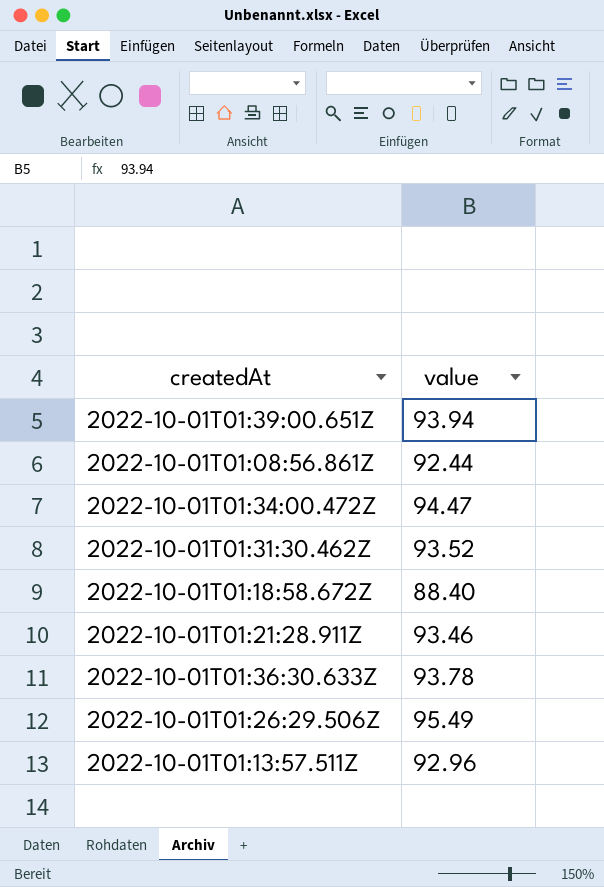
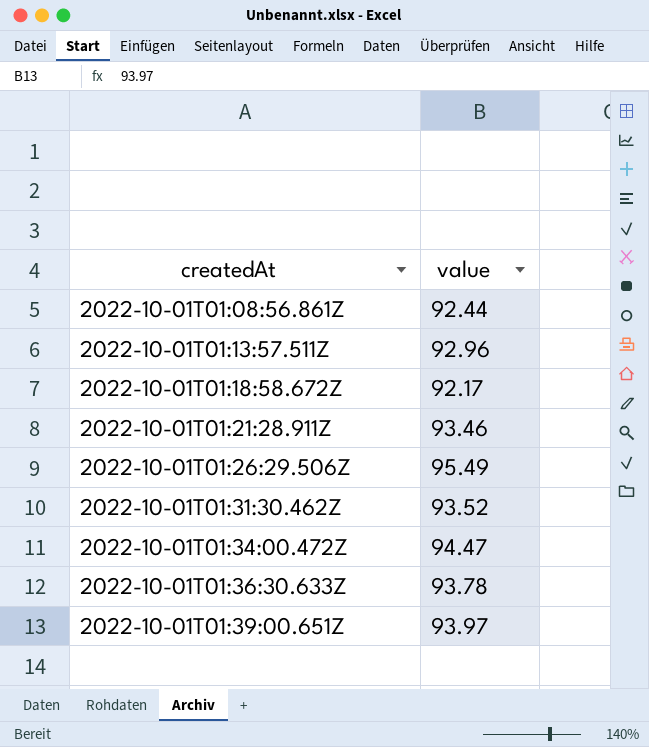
row order: none -> createdAt ascending
2022-10-01T01:18:58.672Z | value: 88.40 -> 92.17
2022-10-01T01:39:00.651Z | value: 93.94 -> 93.97

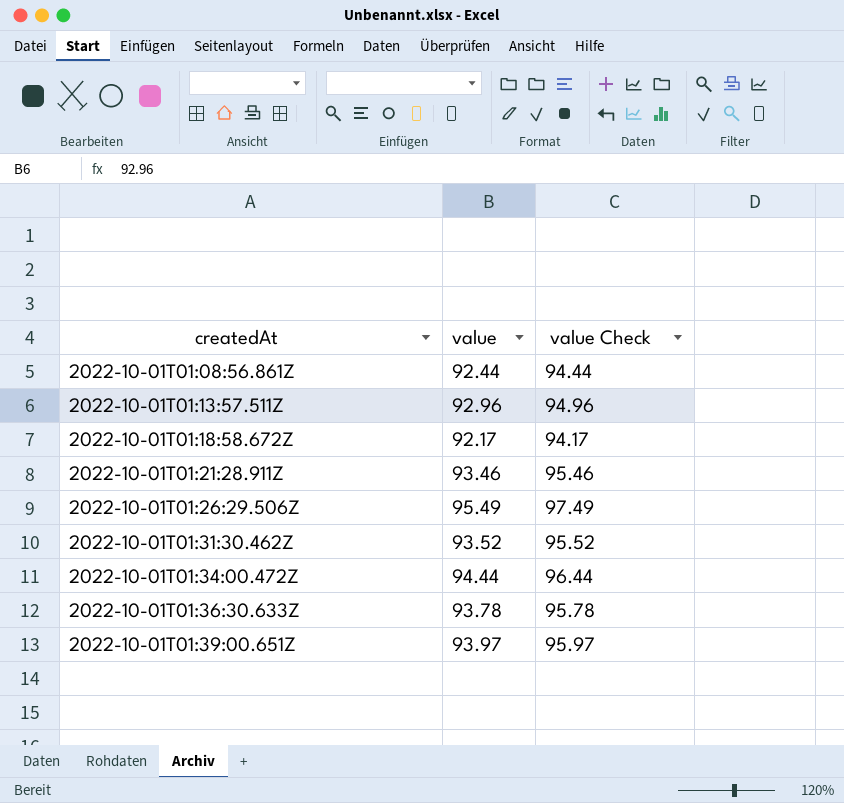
column value Check | formula: none -> [value] + 2
2022-10-01T01:34:00.472Z | value: 94.47 -> 94.44

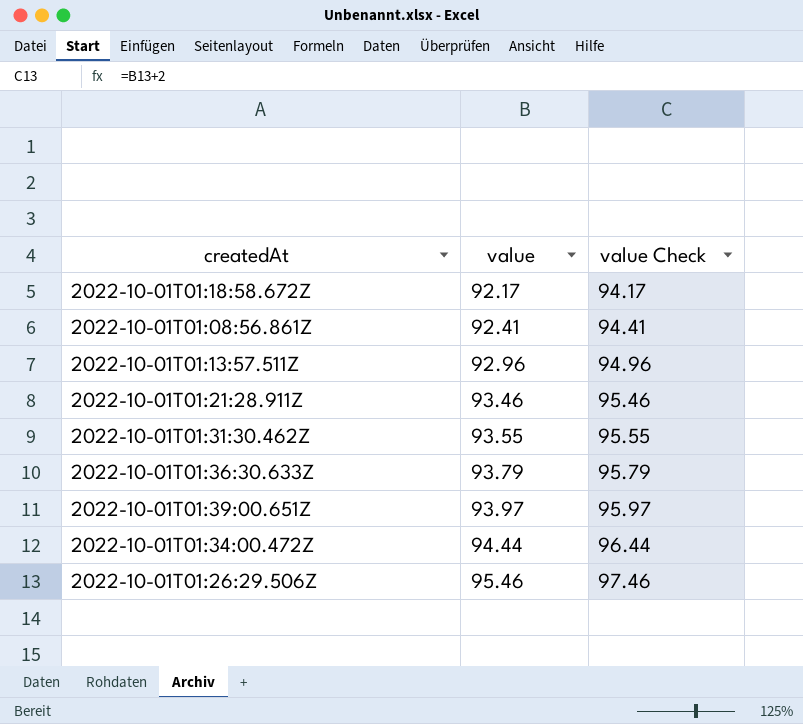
row order: createdAt ascending -> value ascending
2022-10-01T01:08:56.861Z | value: 92.44 -> 92.41
2022-10-01T01:08:56.861Z | value Check: 94.44 -> 94.41
2022-10-01T01:31:30.462Z | value: 93.52 -> 93.55
2022-10-01T01:31:30.462Z | value Check: 95.52 -> 95.55
2022-10-01T01:36:30.633Z | value: 93.78 -> 93.79
2022-10-01T01:36:30.633Z | value Check: 95.78 -> 95.79
2022-10-01T01:26:29.506Z | value: 95.49 -> 95.46
2022-10-01T01:26:29.506Z | value Check: 97.49 -> 97.46

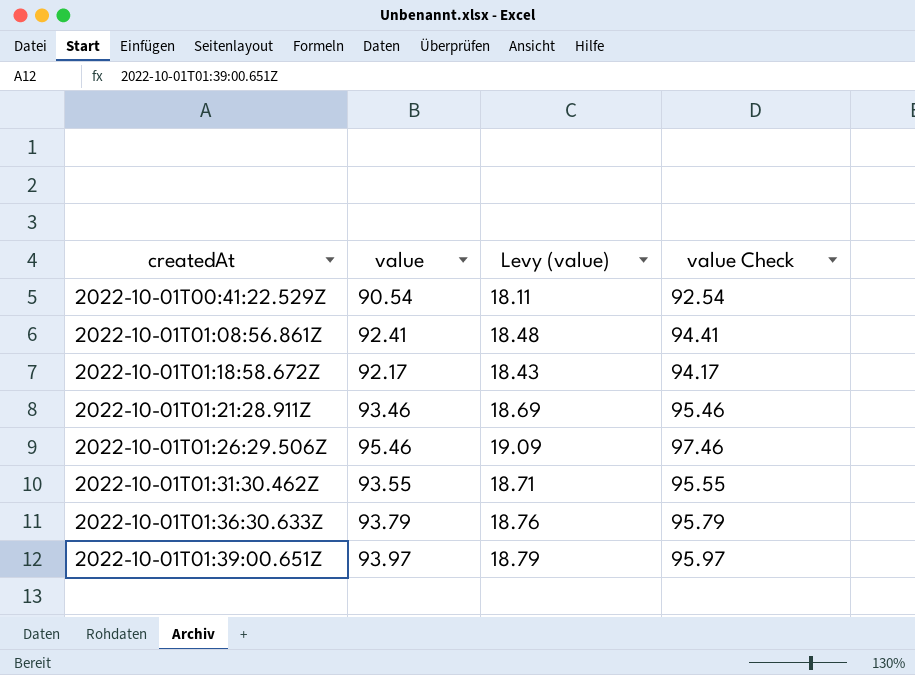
row order: value ascending -> createdAt ascending
column Levy (value) | formula: none -> [value] * 0.2
row 2022-10-01T01:13:57.511Z: 92.96 | 94.96 -> none
row 2022-10-01T01:34:00.472Z: 94.44 | 96.44 -> none
row 2022-10-01T00:41:22.529Z: none -> 90.54 | 18.11 | 92.54

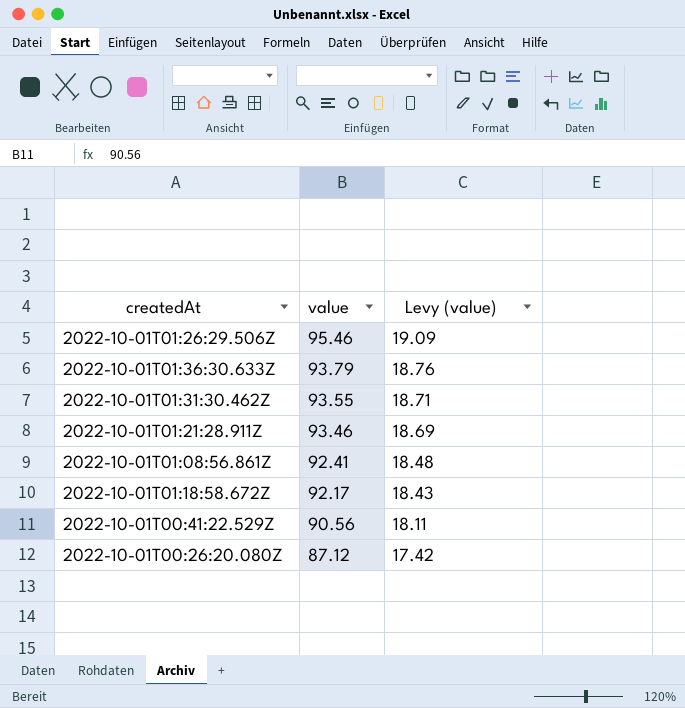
row order: createdAt ascending -> value descending
column value Check | formula: [value] + 2 -> none
row 2022-10-01T01:39:00.651Z: 93.97 | 18.79 | 95.97 -> none
2022-10-01T00:41:22.529Z | value: 90.54 -> 90.56
row 2022-10-01T00:26:20.080Z: none -> 87.12 | 17.42

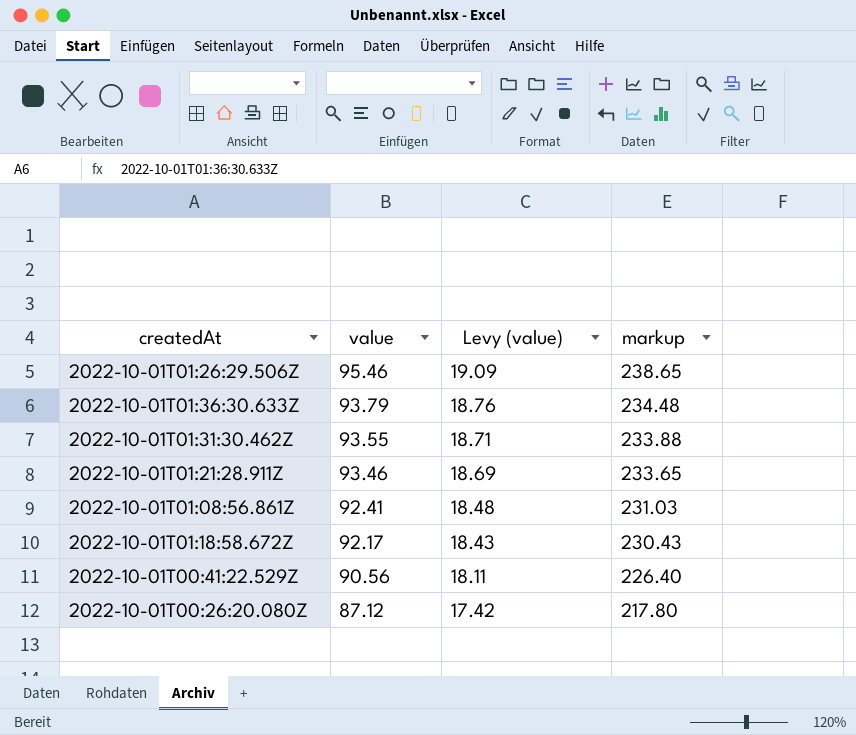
column markup | formula: none -> [value] * 2.5

